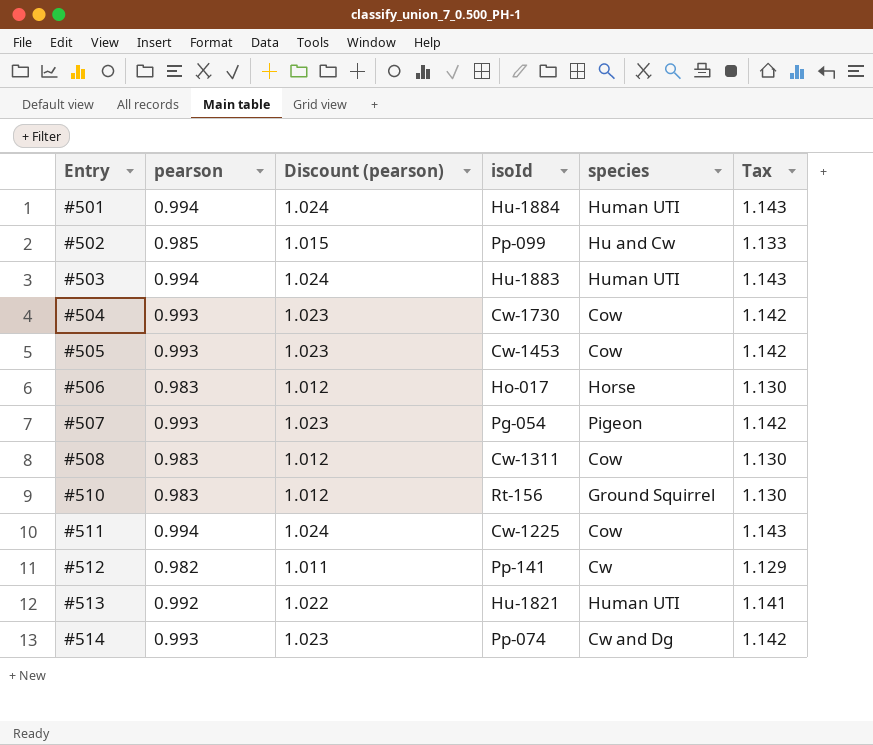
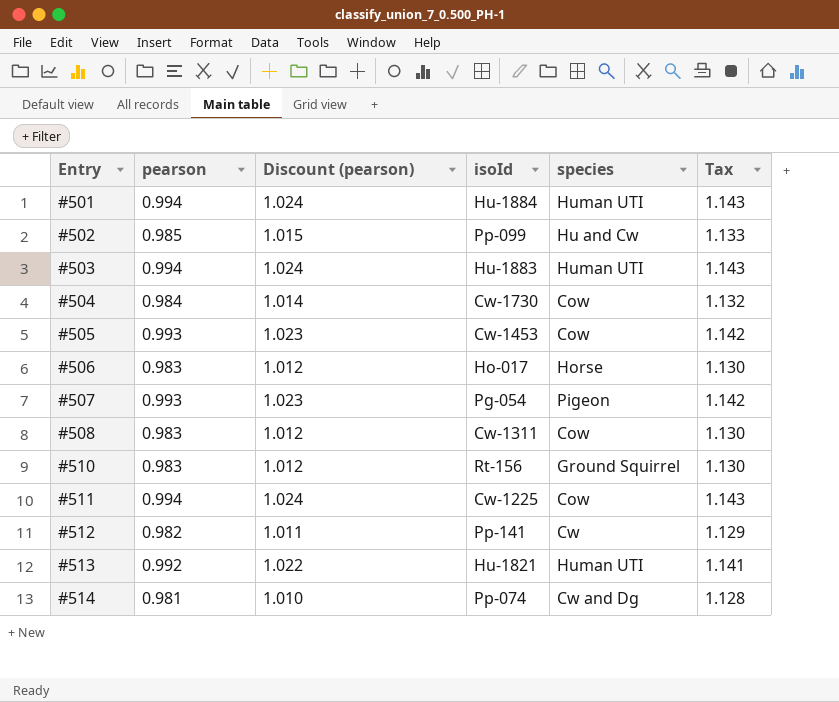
#504 | pearson: 0.993 -> 0.984
#504 | Discount (pearson): 1.023 -> 1.014
#504 | Tax: 1.142 -> 1.132
#514 | pearson: 0.993 -> 0.981
#514 | Discount (pearson): 1.023 -> 1.010
#514 | Tax: 1.142 -> 1.128

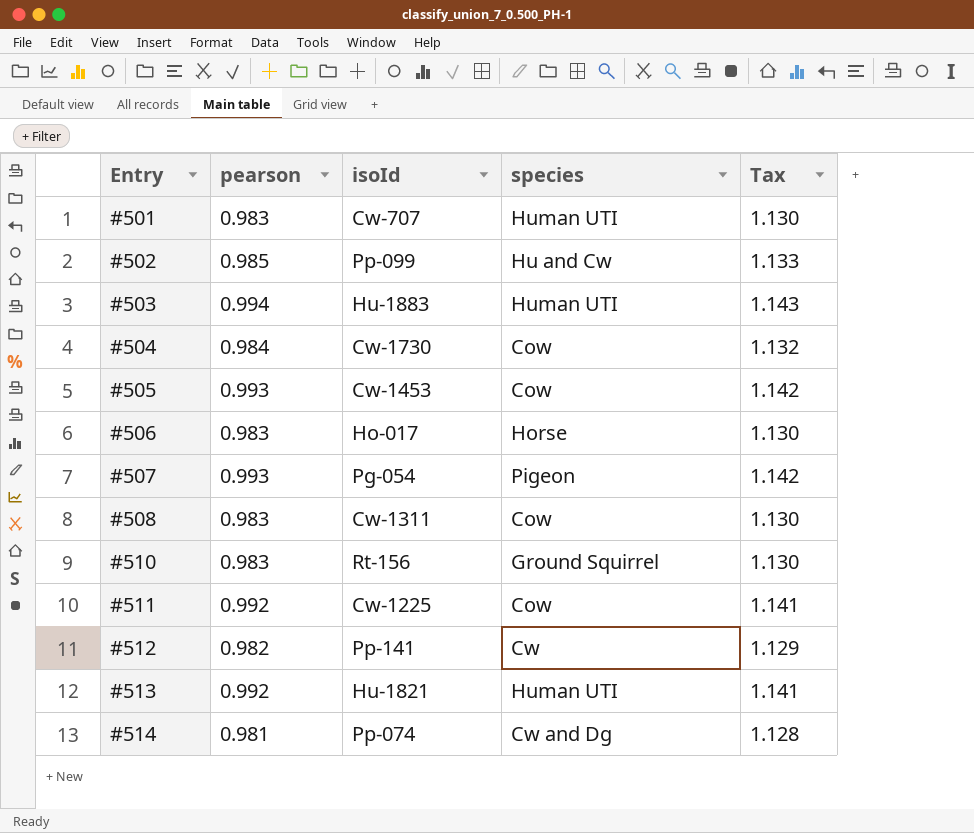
column Discount (pearson) | formula: [pearson] * 1.03 -> none
#501 | pearson: 0.994 -> 0.983
#501 | isoId: Hu-1884 -> Cw-707
#501 | Tax: 1.143 -> 1.130
#511 | pearson: 0.994 -> 0.992
#511 | Tax: 1.143 -> 1.141

